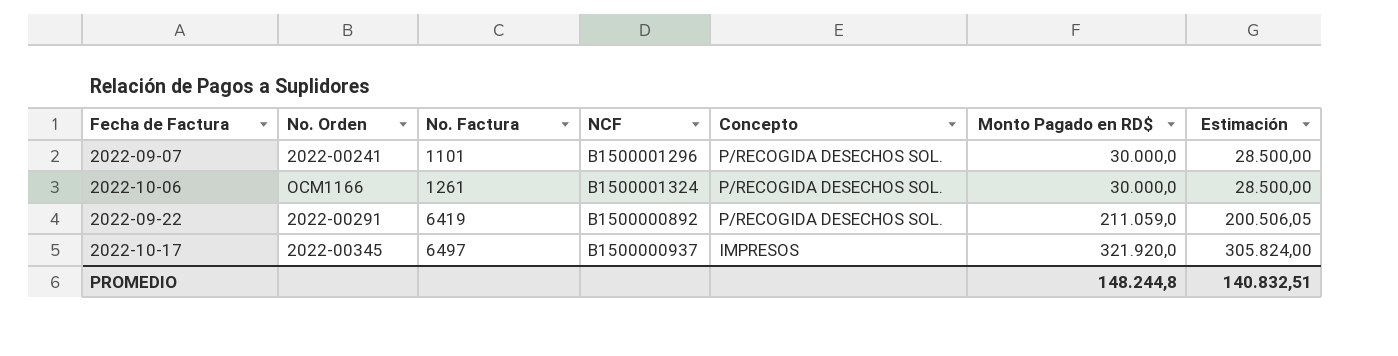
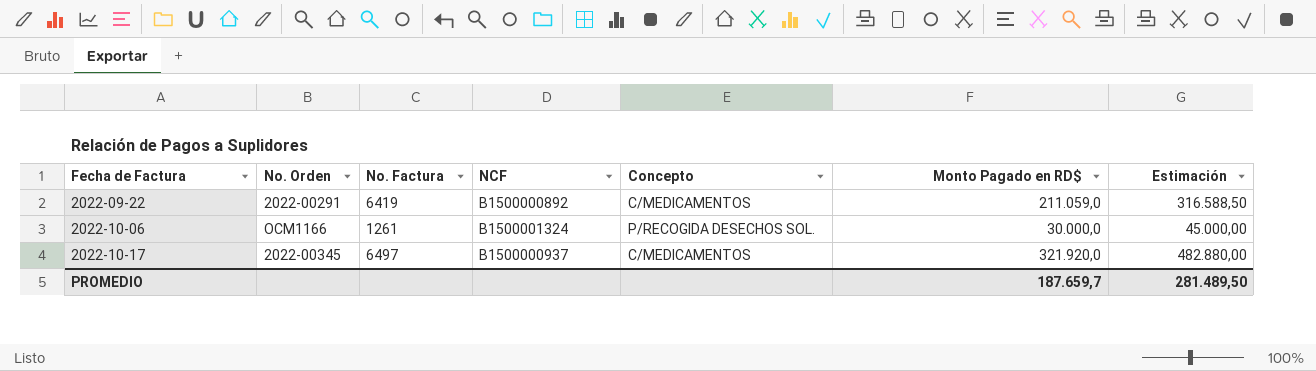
row order: No. Factura ascending -> Fecha de Factura ascending
column Estimación | formula: [Monto Pagado en RD$] * 0,95 -> [Monto Pagado en RD$] * 1,5
row 2022-09-07: 2022-00241 | 1101 | B1500001296 | P/RECOGIDA DESECHOS SOL. | 30.000,0 | 28.500,00 -> none
2022-09-22 | Concepto: P/RECOGIDA DESECHOS SOL. -> C/MEDICAMENTOS
2022-10-17 | Concepto: IMPRESOS -> C/MEDICAMENTOS
PROMEDIO | Monto Pagado en RD$: 148.244,8 -> 187.659,7
PROMEDIO | Estimación: 140.832,51 -> 281.489,50

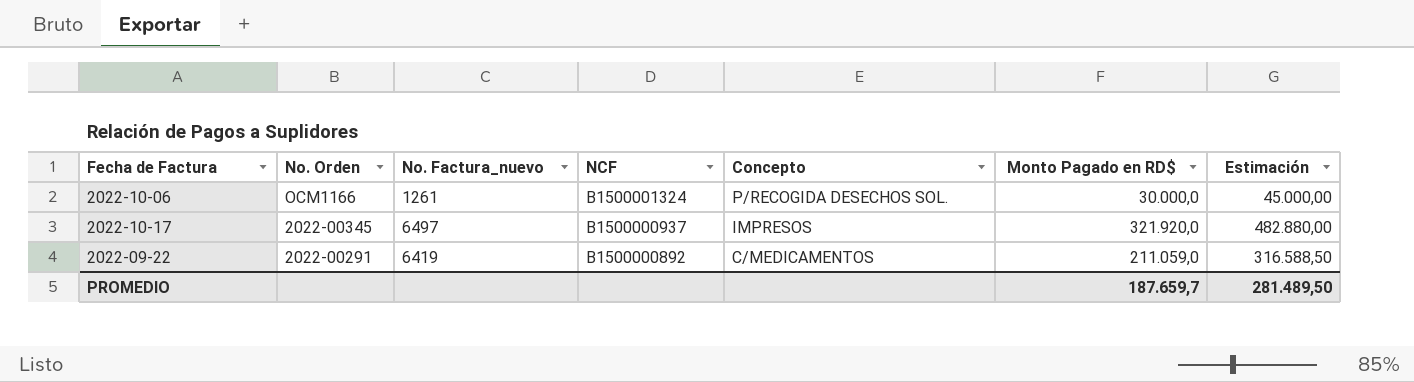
row order: Fecha de Factura ascending -> No. Orden descending
column name: No. Factura -> No. Factura_nuevo
2022-10-17 | Concepto: C/MEDICAMENTOS -> IMPRESOS

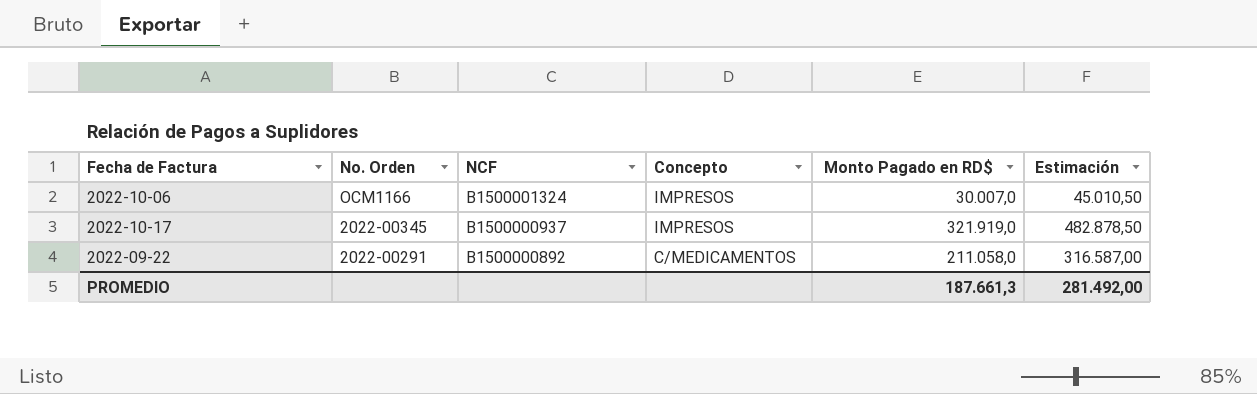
column No. Factura_nuevo | position: 3 -> none
2022-10-06 | Concepto: P/RECOGIDA DESECHOS SOL. -> IMPRESOS
2022-10-06 | Monto Pagado en RD$: 30.000,0 -> 30.007,0
2022-10-06 | Estimación: 45.000,00 -> 45.010,50
2022-10-17 | Monto Pagado en RD$: 321.920,0 -> 321.919,0
2022-10-17 | Estimación: 482.880,00 -> 482.878,50
2022-09-22 | Monto Pagado en RD$: 211.059,0 -> 211.058,0
2022-09-22 | Estimación: 316.588,50 -> 316.587,00
PROMEDIO | Monto Pagado en RD$: 187.659,7 -> 187.661,3
PROMEDIO | Estimación: 281.489,50 -> 281.492,00

